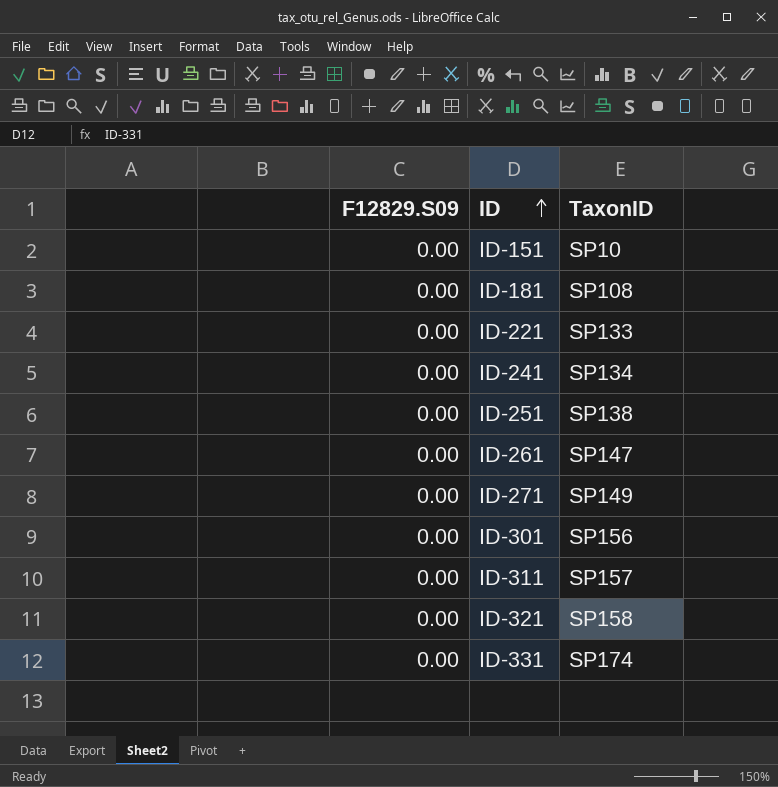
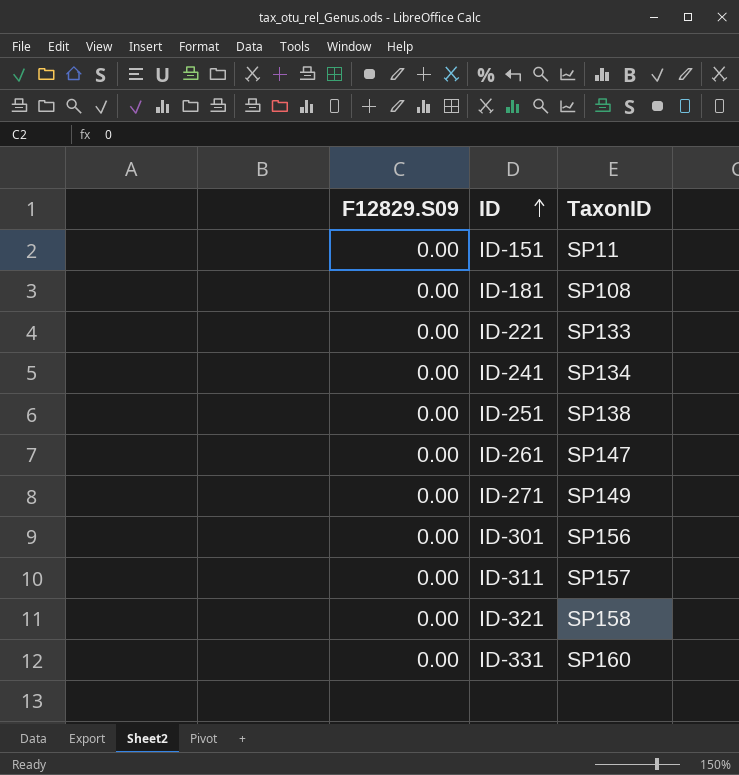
ID-151 | TaxonID: SP10 -> SP11
ID-331 | TaxonID: SP174 -> SP160

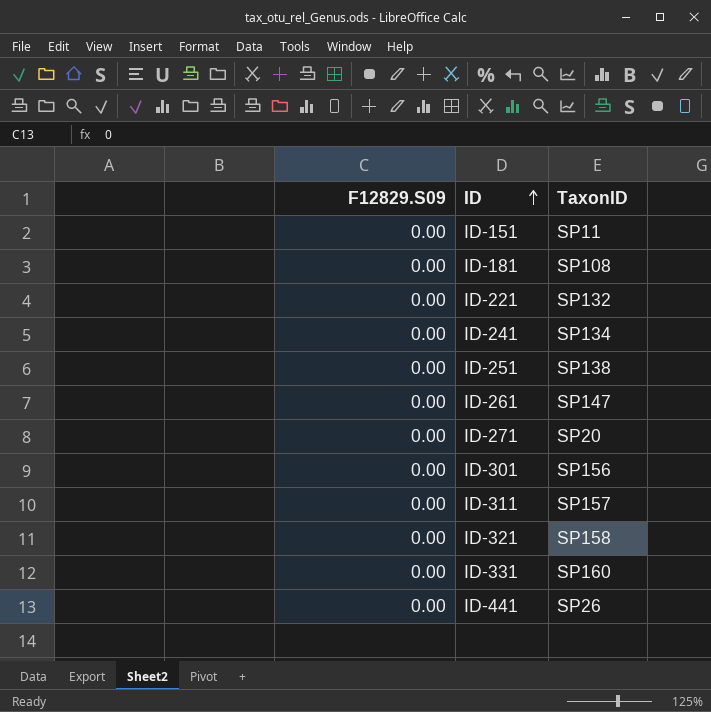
ID-221 | TaxonID: SP133 -> SP132
ID-271 | TaxonID: SP149 -> SP20
row ID-441: none -> 0.00 | SP26

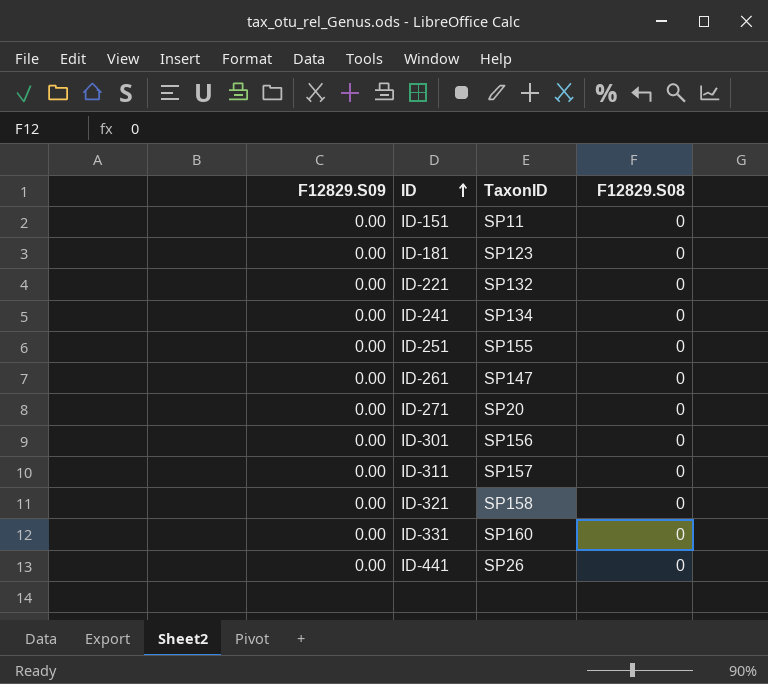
column F12829.S08 | position: none -> 4
ID-181 | TaxonID: SP108 -> SP123
ID-251 | TaxonID: SP138 -> SP155

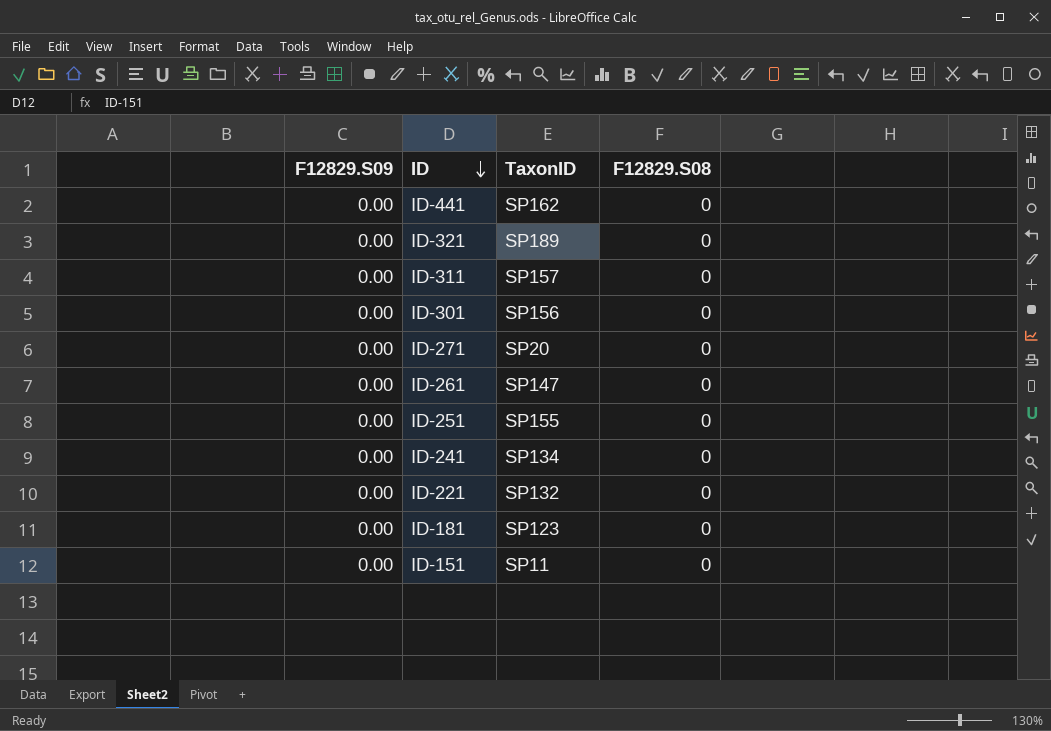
row order: ID ascending -> ID descending
row ID-331: 0.00 | SP160 | 0 -> none
ID-441 | TaxonID: SP26 -> SP162
ID-321 | TaxonID: SP158 -> SP189

